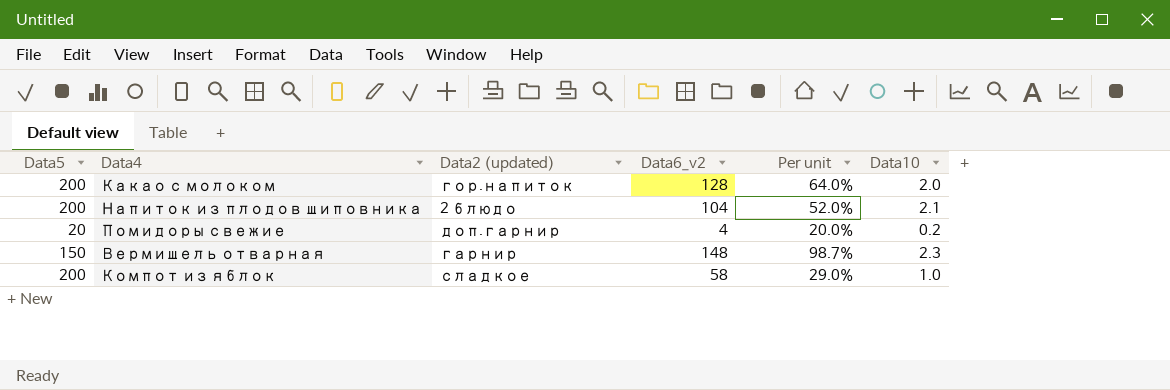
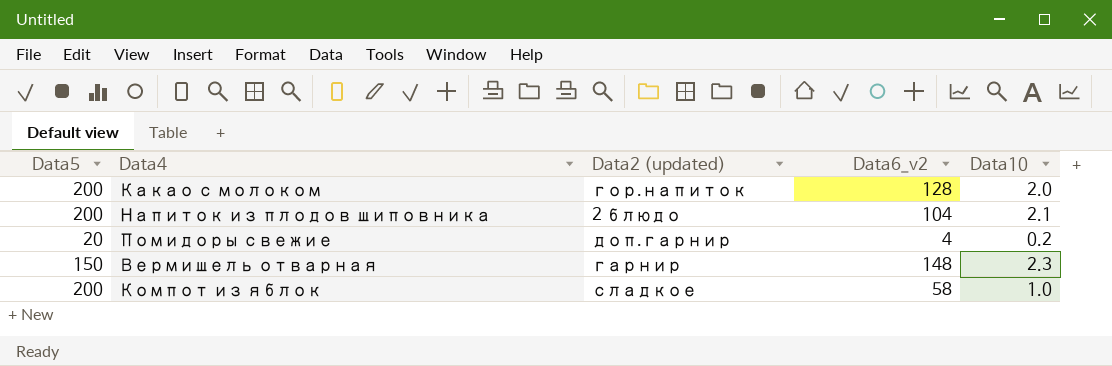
column Per unit | formula: [Data6_v2] / [Data5] -> none

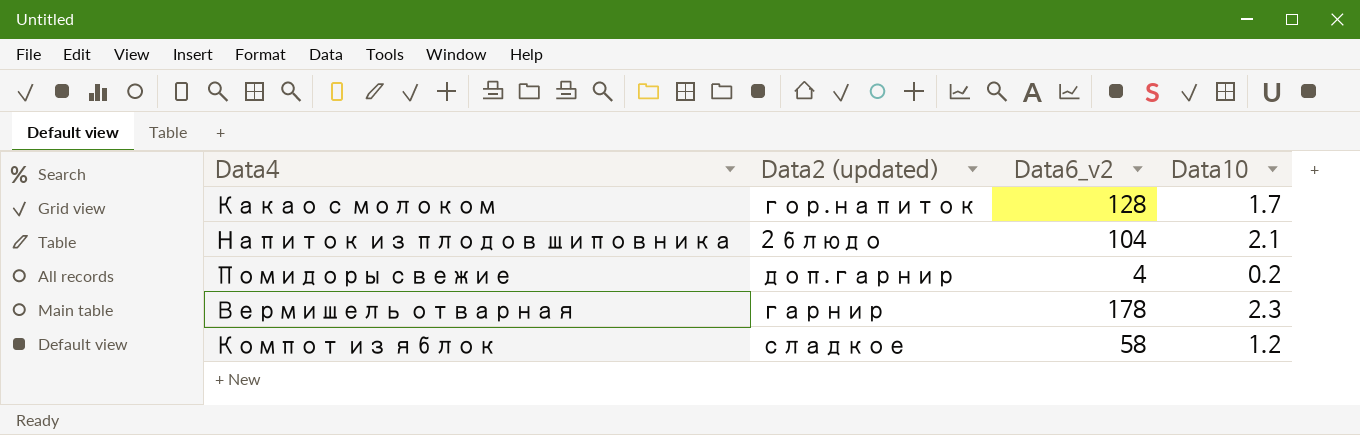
column Data5 | position: 1 -> none
Какао с молоком | Data10: 2.0 -> 1.7
Вермишель отварная | Data6_v2: 148 -> 178
Компот из яблок | Data10: 1.0 -> 1.2

